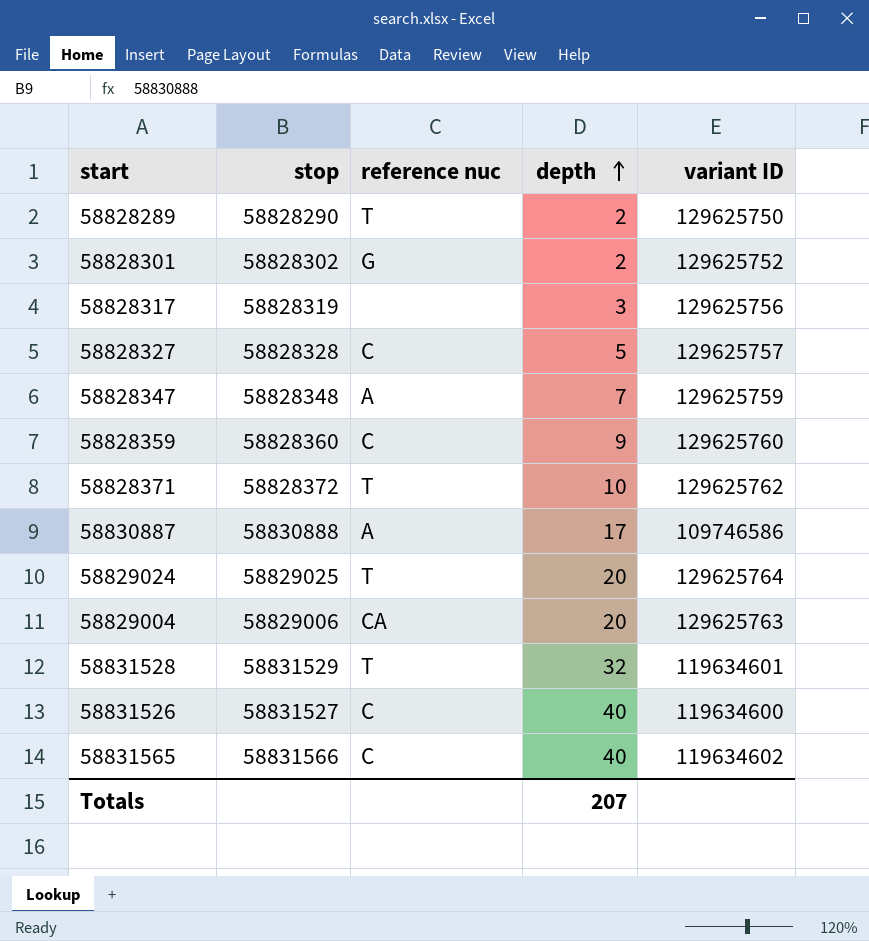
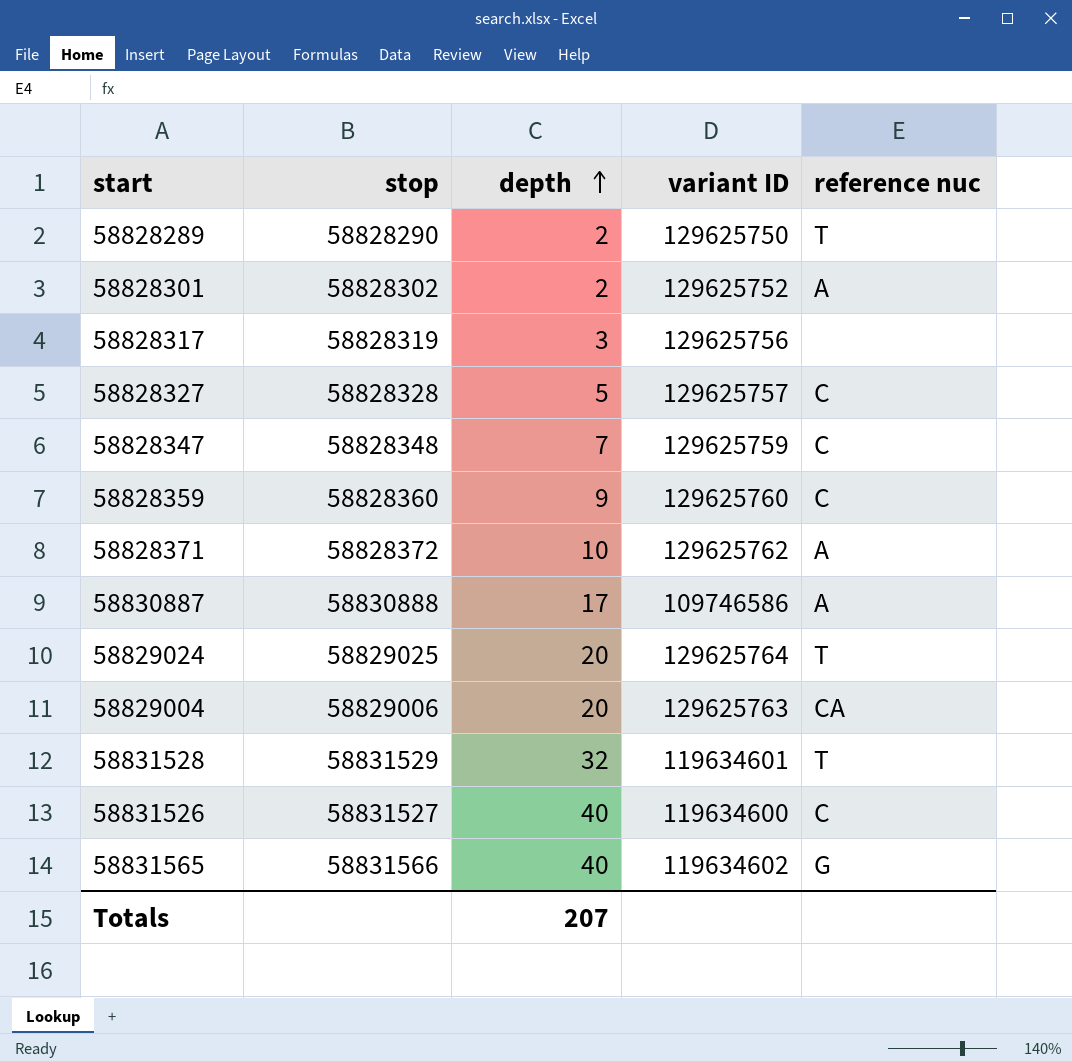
column reference nuc | position: 3 -> 5
58828301 | reference nuc: G -> A
58828347 | reference nuc: A -> C
58828371 | reference nuc: T -> A
58831565 | reference nuc: C -> G

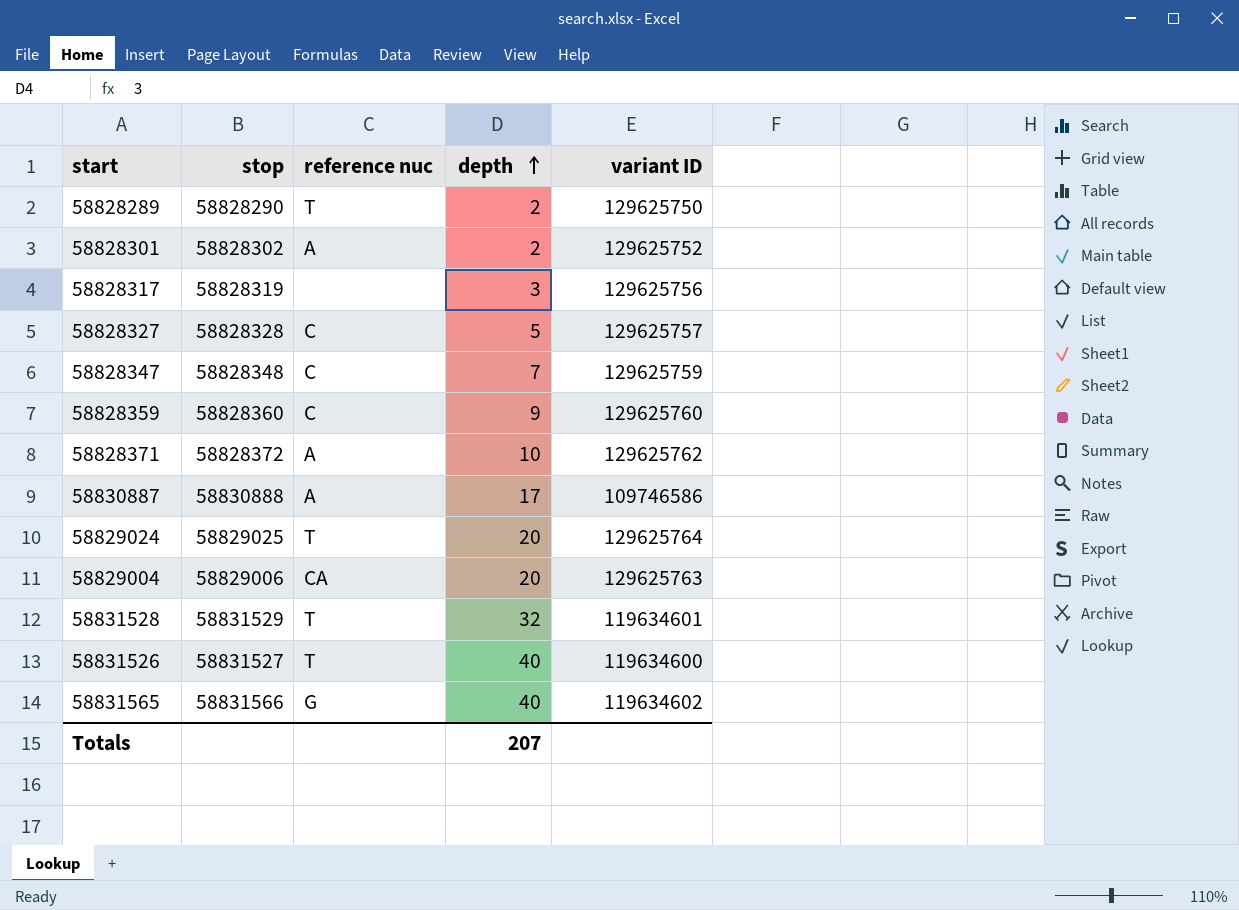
column reference nuc | position: 5 -> 3
58831526 | reference nuc: C -> T

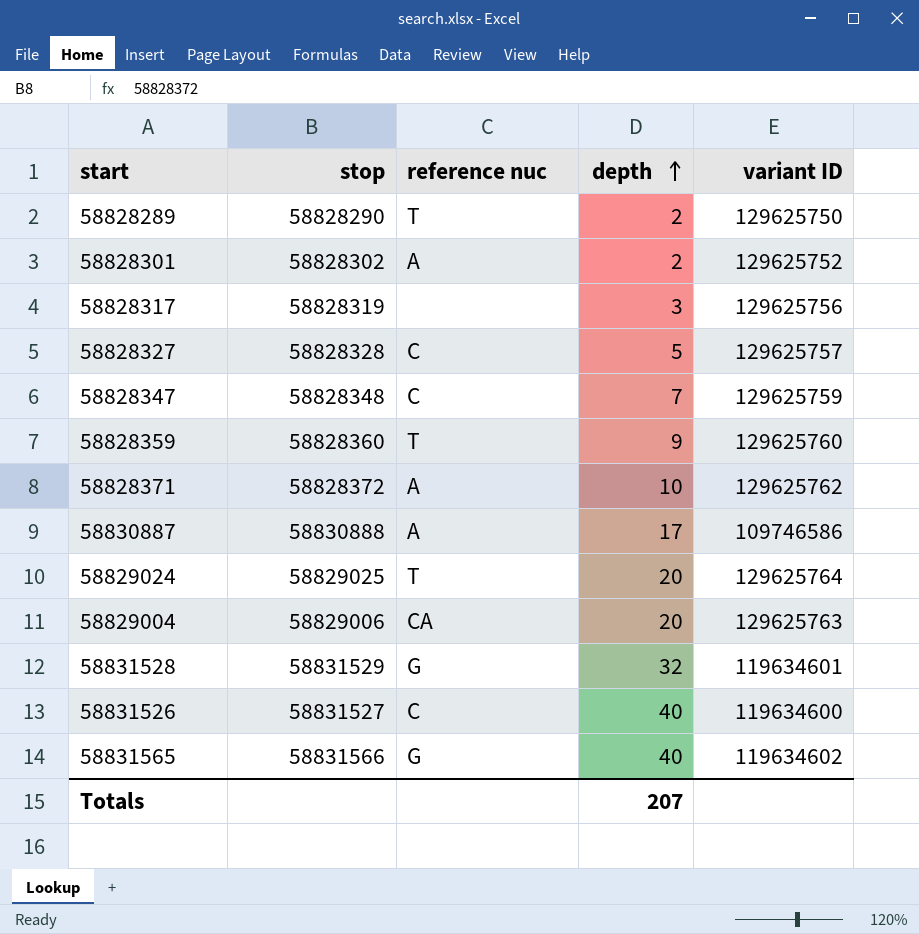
58828359 | reference nuc: C -> T
58831528 | reference nuc: T -> G
58831526 | reference nuc: T -> C

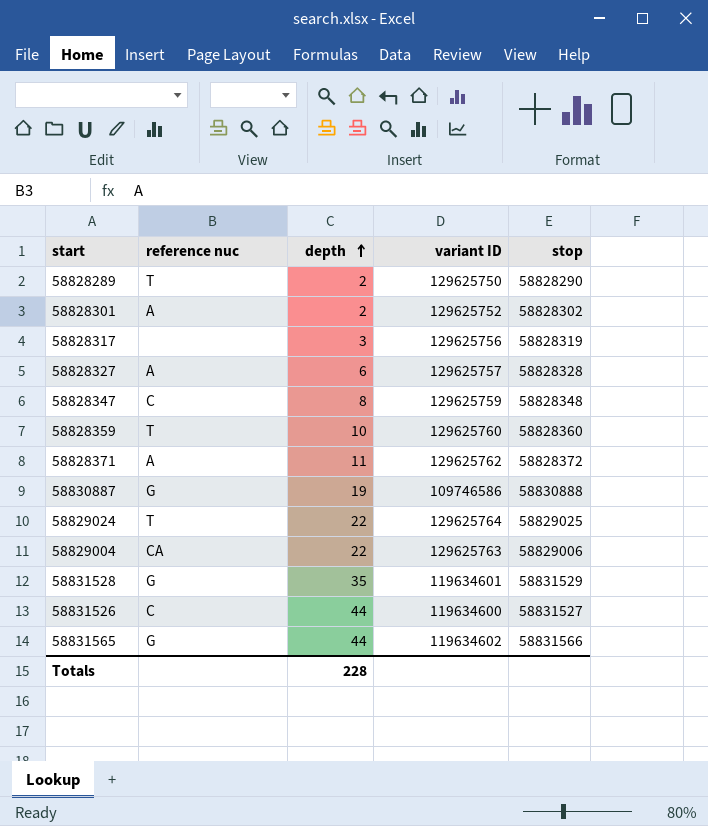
column stop | position: 2 -> 5
58828327 | reference nuc: C -> A
58828327 | depth: 5 -> 6
58828347 | depth: 7 -> 8
58828359 | depth: 9 -> 10
58828371 | depth: 10 -> 11
58830887 | reference nuc: A -> G
58830887 | depth: 17 -> 19
58829024 | depth: 20 -> 22
58829004 | depth: 20 -> 22
58831528 | depth: 32 -> 35
58831526 | depth: 40 -> 44
58831565 | depth: 40 -> 44
Totals | depth: 207 -> 228

